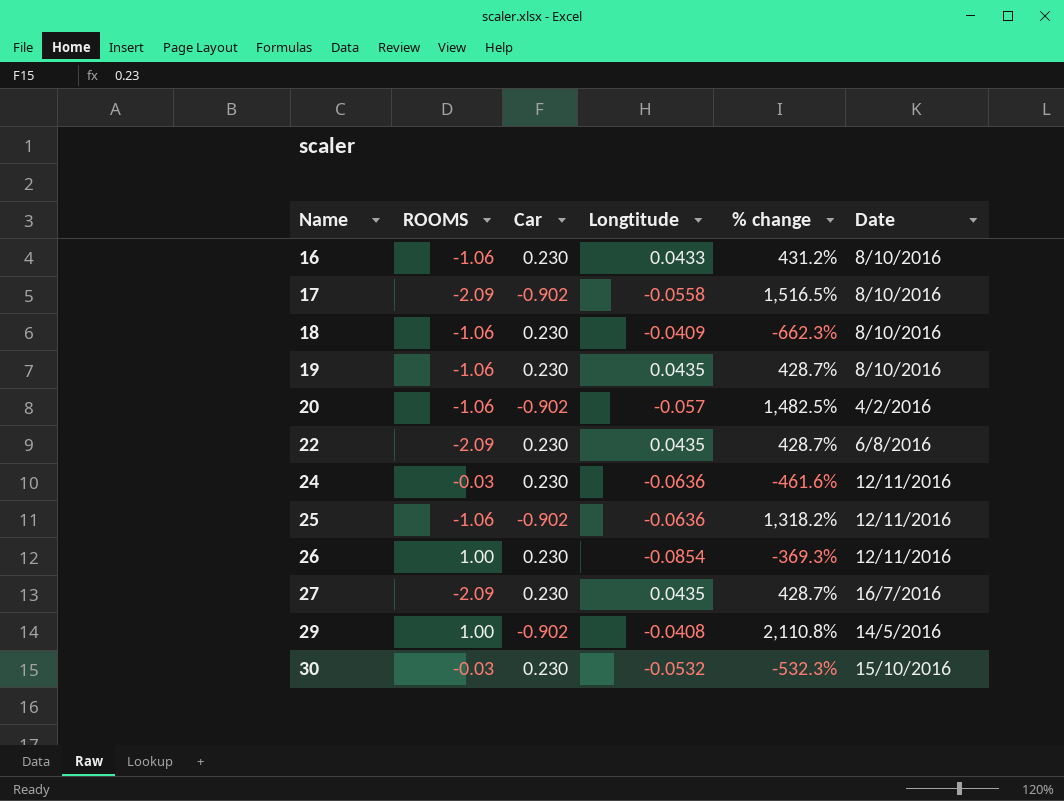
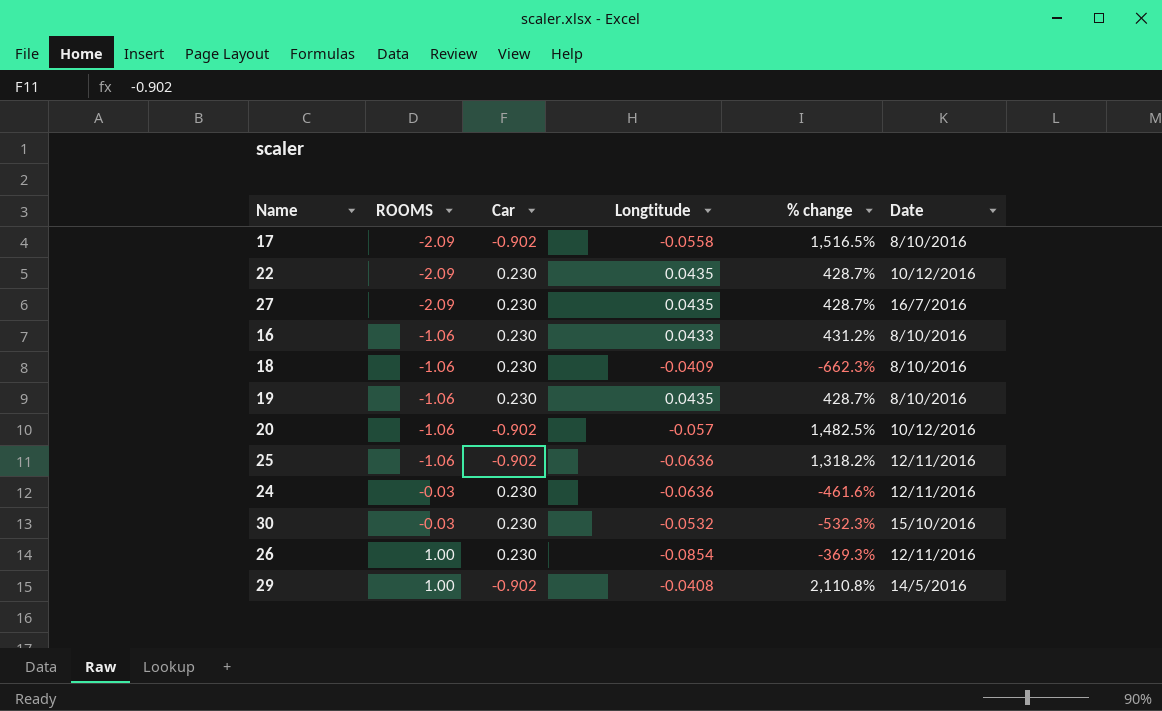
row order: Name ascending -> ROOMS ascending
22 | Date: 6/8/2016 -> 10/12/2016
20 | Date: 4/2/2016 -> 10/12/2016

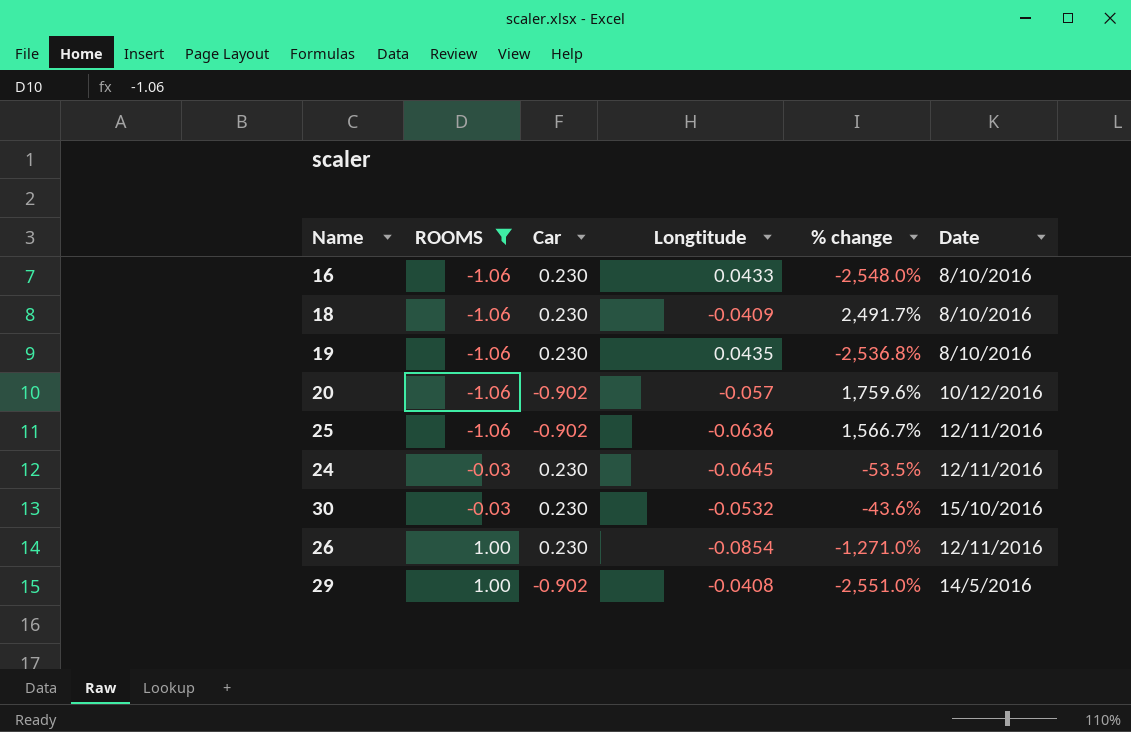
filter: none -> ROOMS != -2.09
column % change | formula: ([Car] - [Longtitude]) / [Longtitude] -> ([ROOMS] - [Longtitude]) / [Longtitude]
24 | Longtitude: -0.0636 -> -0.0645

